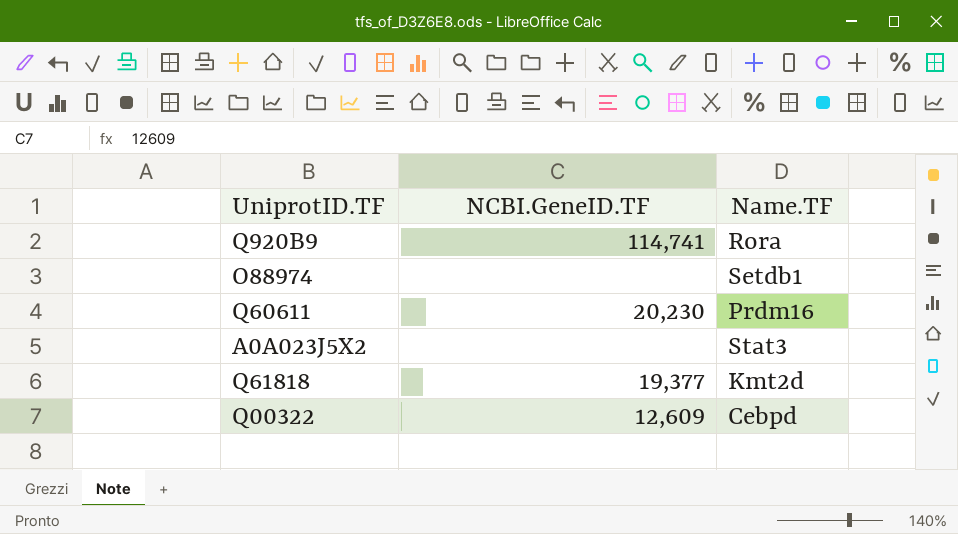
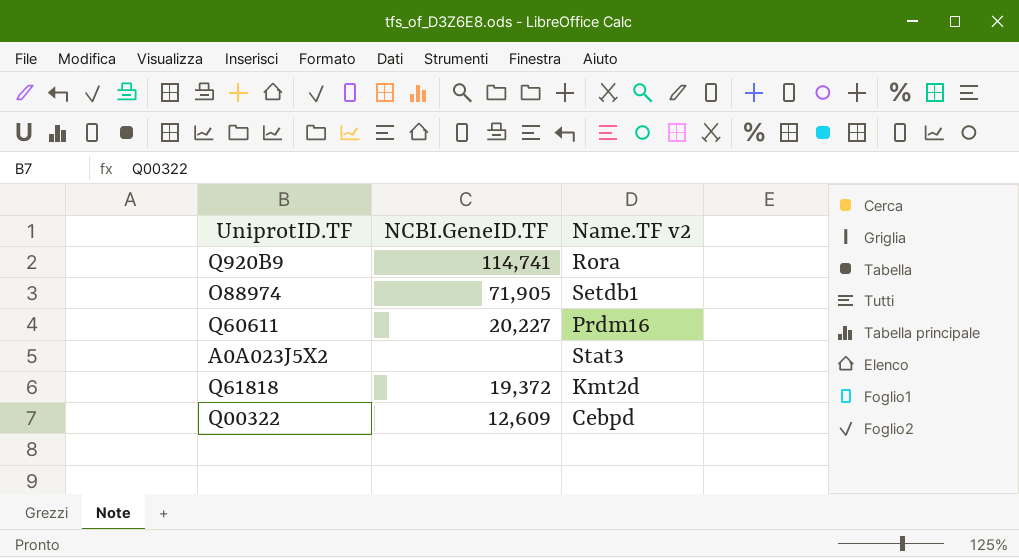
column name: Name.TF -> Name.TF v2
O88974 | NCBI.GeneID.TF: none -> 71,905
Q60611 | NCBI.GeneID.TF: 20,230 -> 20,227
Q61818 | NCBI.GeneID.TF: 19,377 -> 19,372

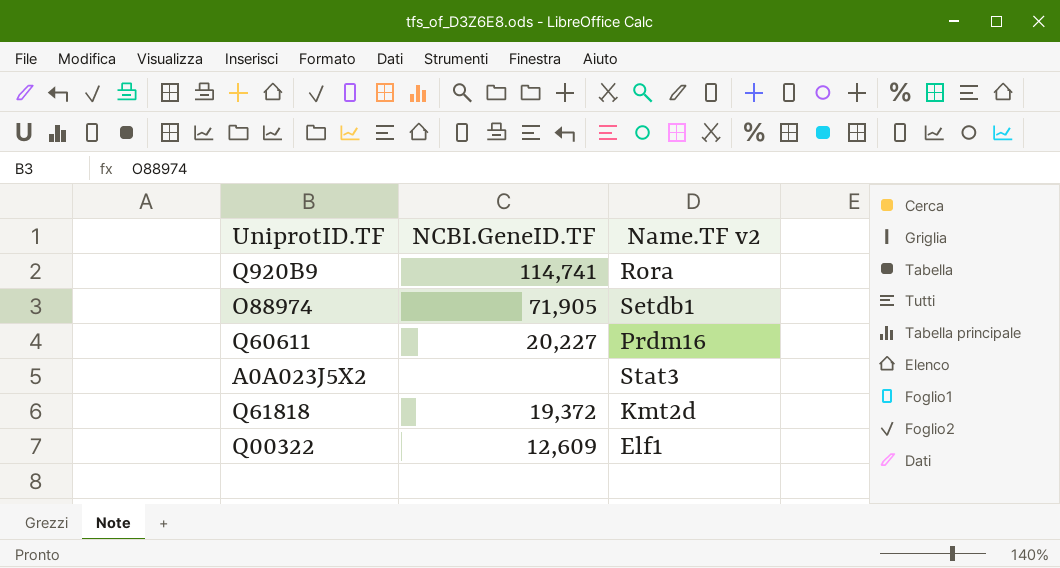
Q00322 | Name.TF v2: Cebpd -> Elf1

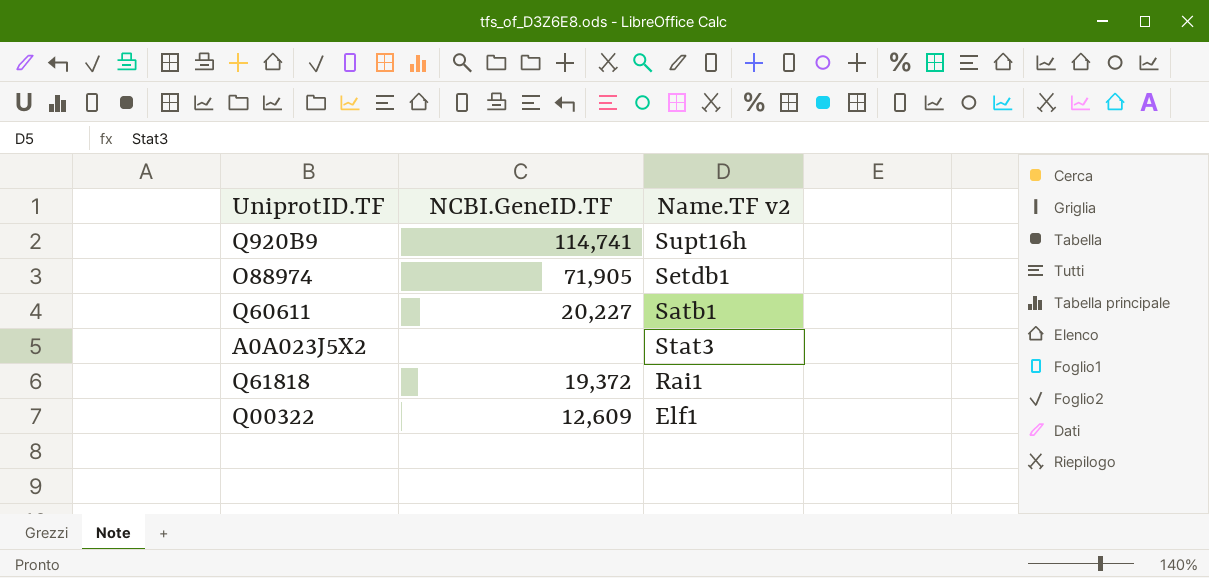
Q920B9 | Name.TF v2: Rora -> Supt16h
Q60611 | Name.TF v2: Prdm16 -> Satb1
Q61818 | Name.TF v2: Kmt2d -> Rai1

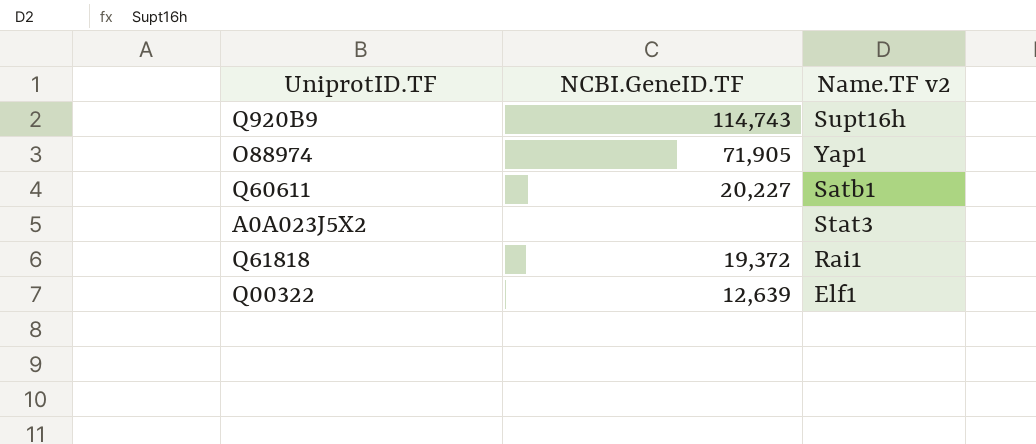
Q920B9 | NCBI.GeneID.TF: 114,741 -> 114,743
O88974 | Name.TF v2: Setdb1 -> Yap1
Q00322 | NCBI.GeneID.TF: 12,609 -> 12,639

